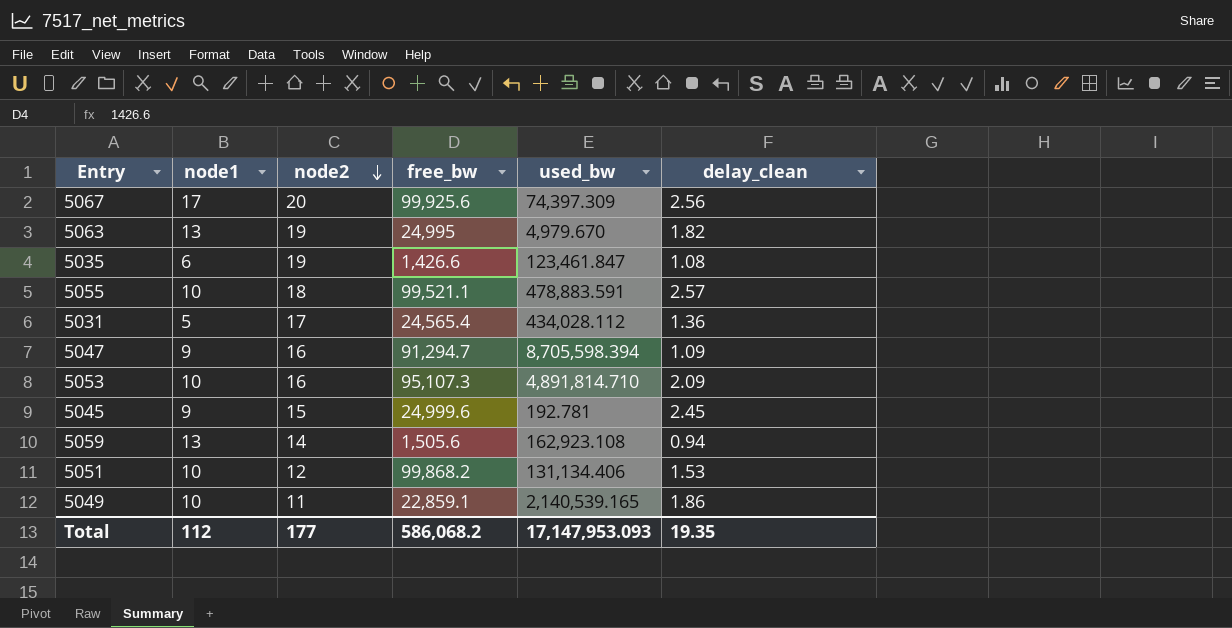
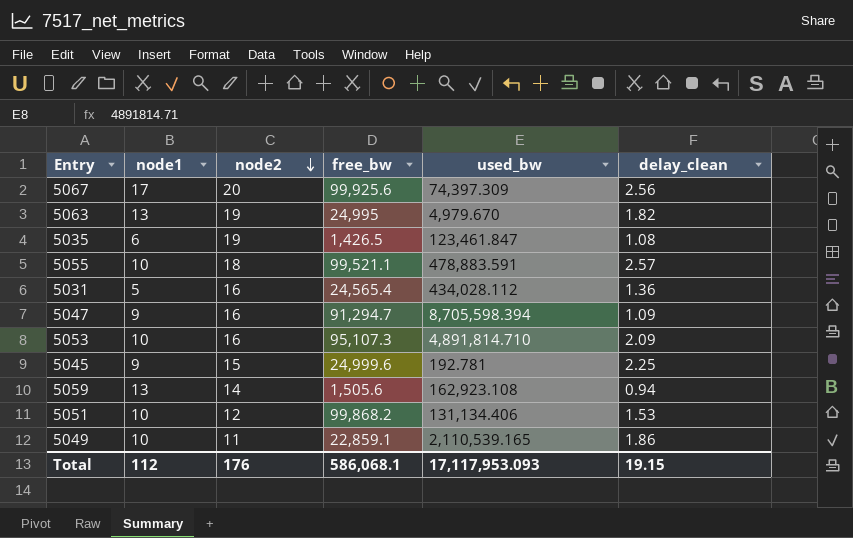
5035 | free_bw: 1,426.6 -> 1,426.5
5031 | node2: 17 -> 16
5045 | delay_clean: 2.45 -> 2.25
5049 | used_bw: 2,140,539.165 -> 2,110,539.165
Total | node2: 177 -> 176
Total | free_bw: 586,068.2 -> 586,068.1
Total | used_bw: 17,147,953.093 -> 17,117,953.093
Total | delay_clean: 19.35 -> 19.15

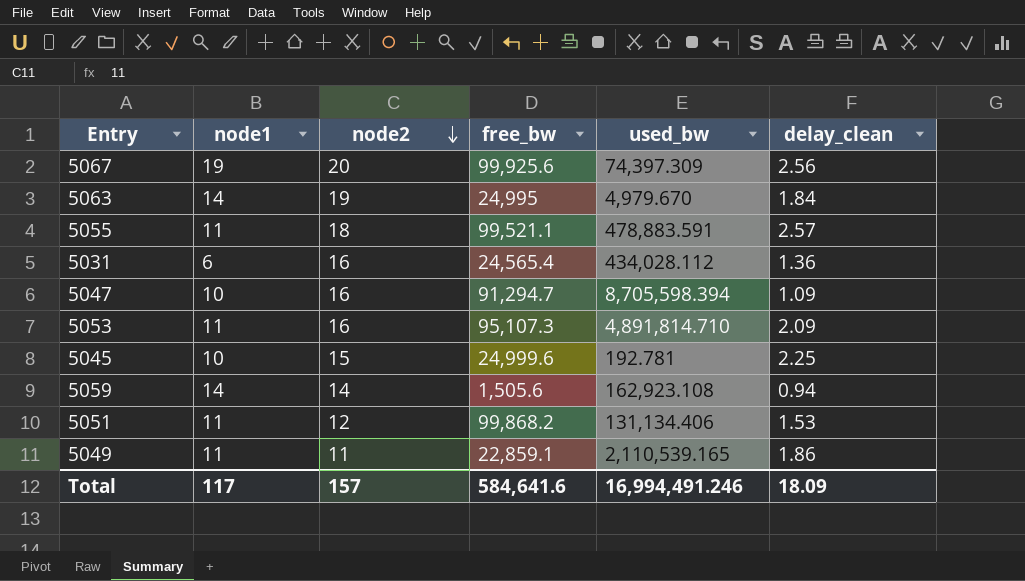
row 5035: 6 | 19 | 1,426.5 | 123,461.847 | 1.08 -> none
5067 | node1: 17 -> 19
5063 | node1: 13 -> 14
5063 | delay_clean: 1.82 -> 1.84
5055 | node1: 10 -> 11
5031 | node1: 5 -> 6
5047 | node1: 9 -> 10
5053 | node1: 10 -> 11
5045 | node1: 9 -> 10
5059 | node1: 13 -> 14
5051 | node1: 10 -> 11
5049 | node1: 10 -> 11
Total | node1: 112 -> 117
Total | node2: 176 -> 157
Total | free_bw: 586,068.1 -> 584,641.6
Total | used_bw: 17,117,953.093 -> 16,994,491.246
Total | delay_clean: 19.15 -> 18.09

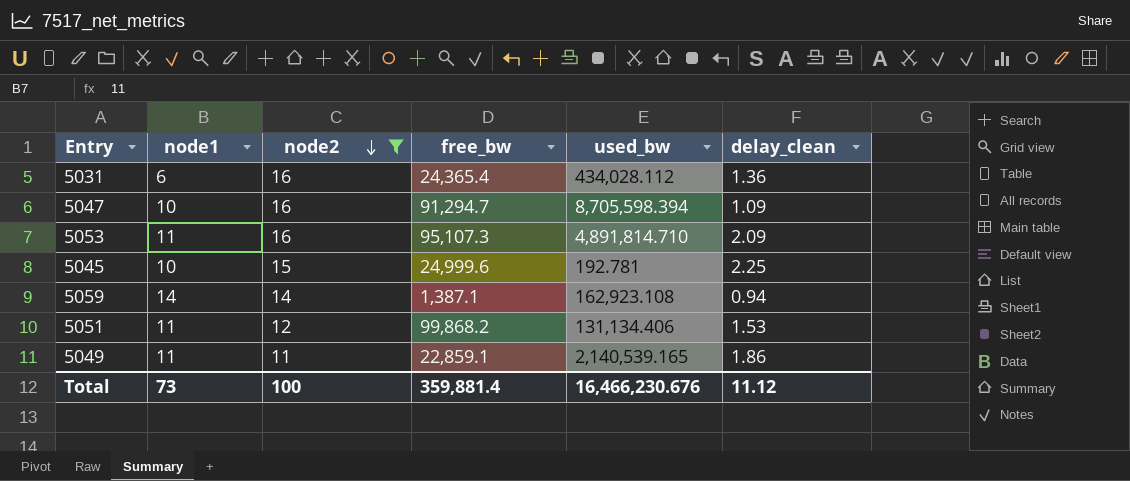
filter: none -> node2 <= 16
5031 | free_bw: 24,565.4 -> 24,365.4
5059 | free_bw: 1,505.6 -> 1,387.1
5049 | used_bw: 2,110,539.165 -> 2,140,539.165
Total | node1: 117 -> 73
Total | node2: 157 -> 100
Total | free_bw: 584,641.6 -> 359,881.4
Total | used_bw: 16,994,491.246 -> 16,466,230.676
Total | delay_clean: 18.09 -> 11.12

